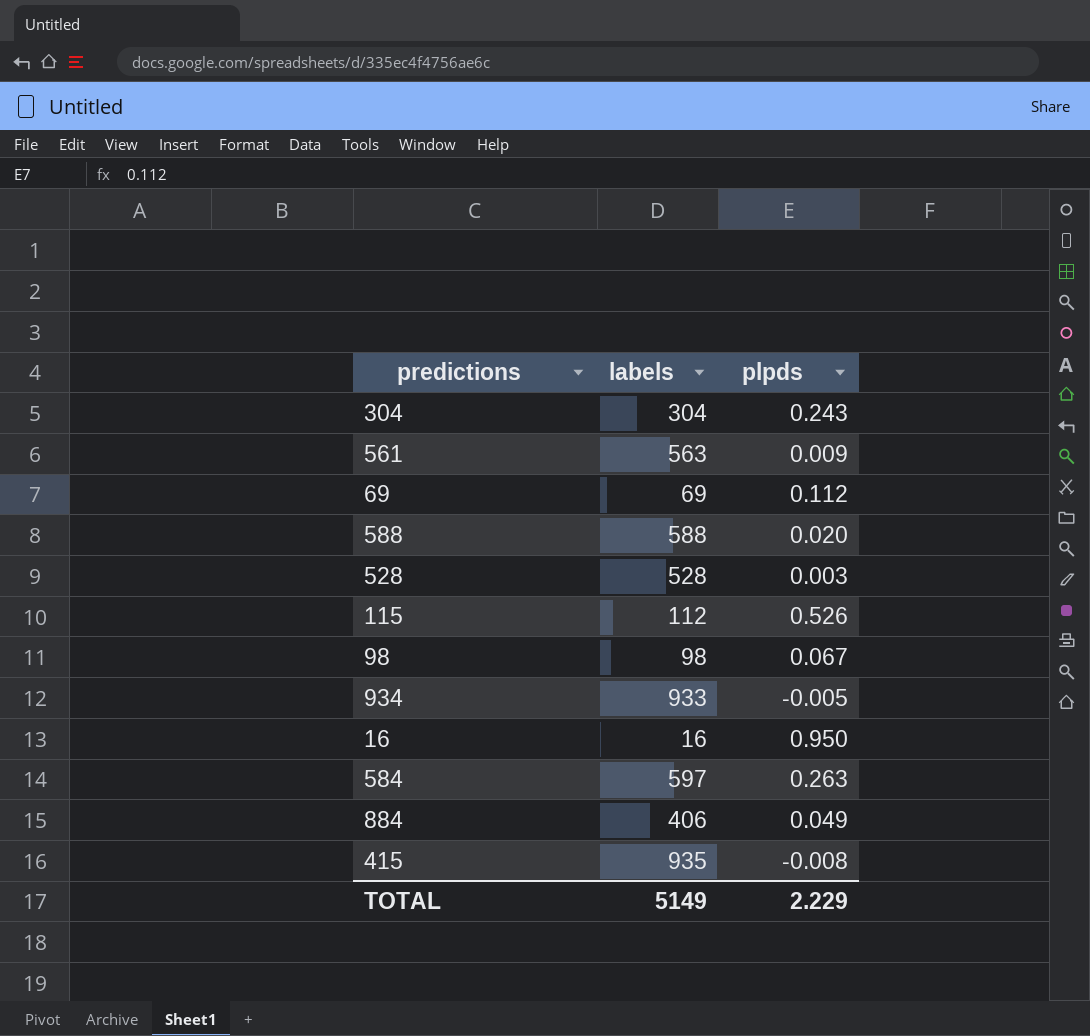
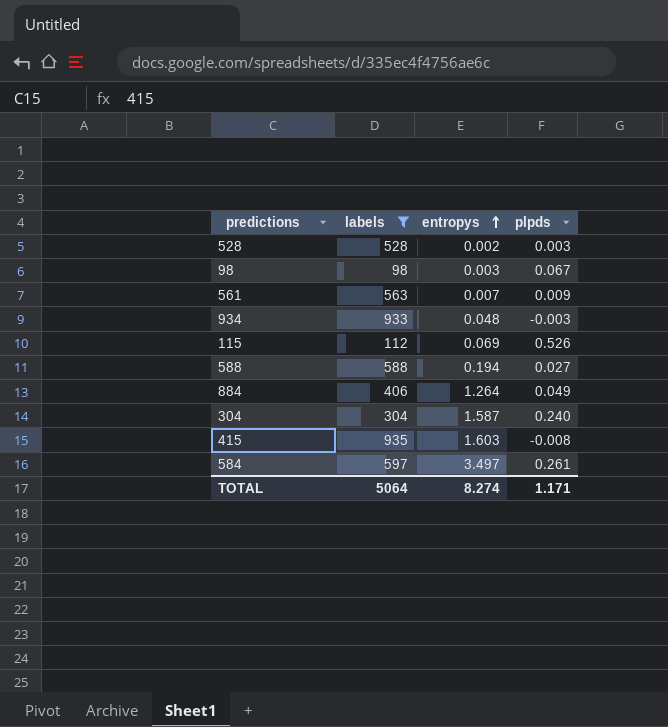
filter: none -> labels >= 98
row order: none -> entropys ascending
column entropys | position: none -> 3
934 | plpds: -0.005 -> -0.003
588 | plpds: 0.020 -> 0.027
304 | plpds: 0.243 -> 0.240
584 | plpds: 0.263 -> 0.261
TOTAL | labels: 5149 -> 5064
TOTAL | plpds: 2.229 -> 1.171

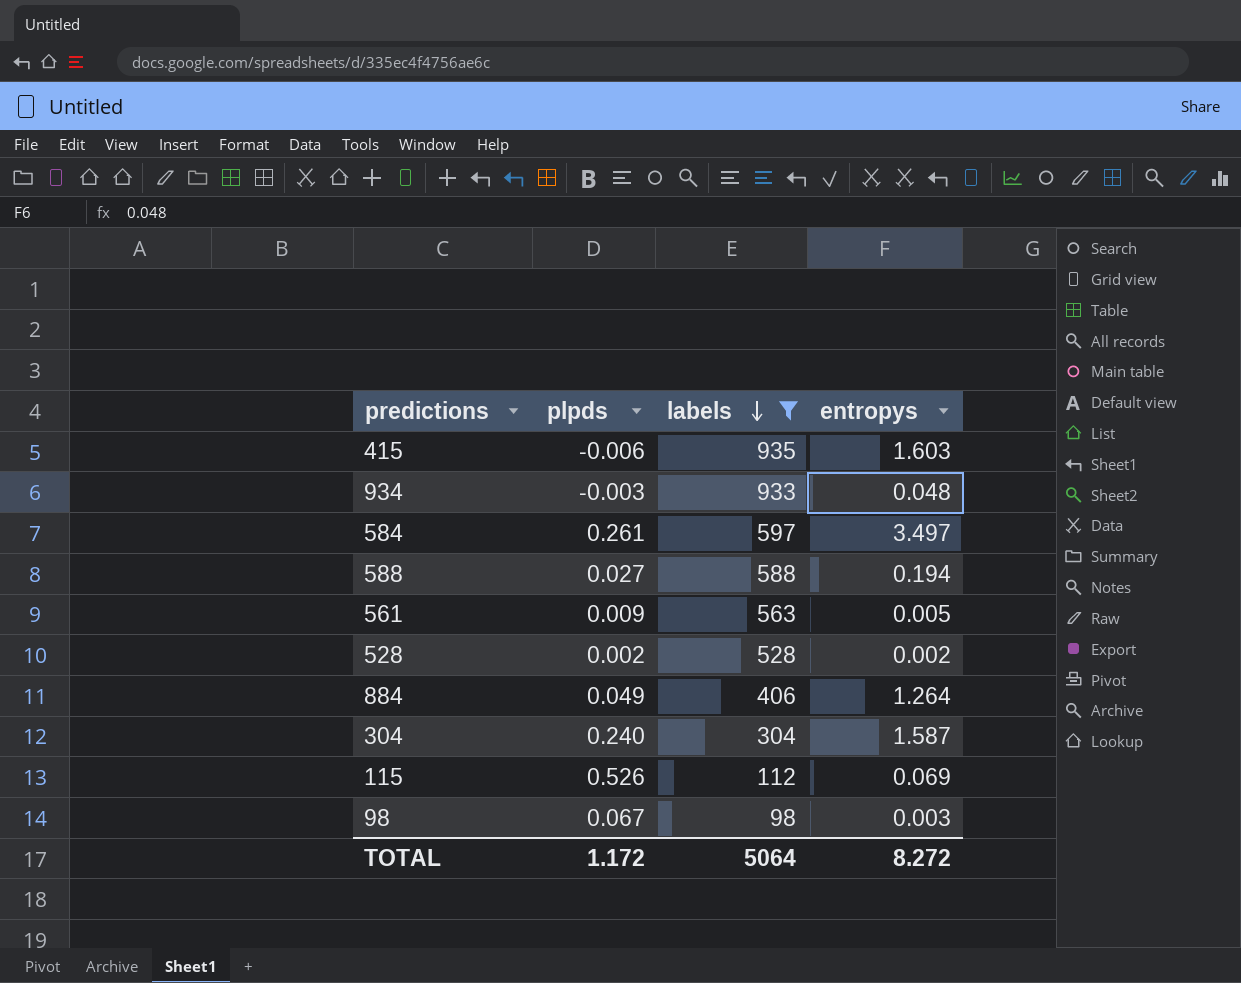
row order: entropys ascending -> labels descending
column plpds | position: 4 -> 2
415 | plpds: -0.008 -> -0.006
561 | entropys: 0.007 -> 0.005
528 | plpds: 0.003 -> 0.002
TOTAL | plpds: 1.171 -> 1.172
TOTAL | entropys: 8.274 -> 8.272

